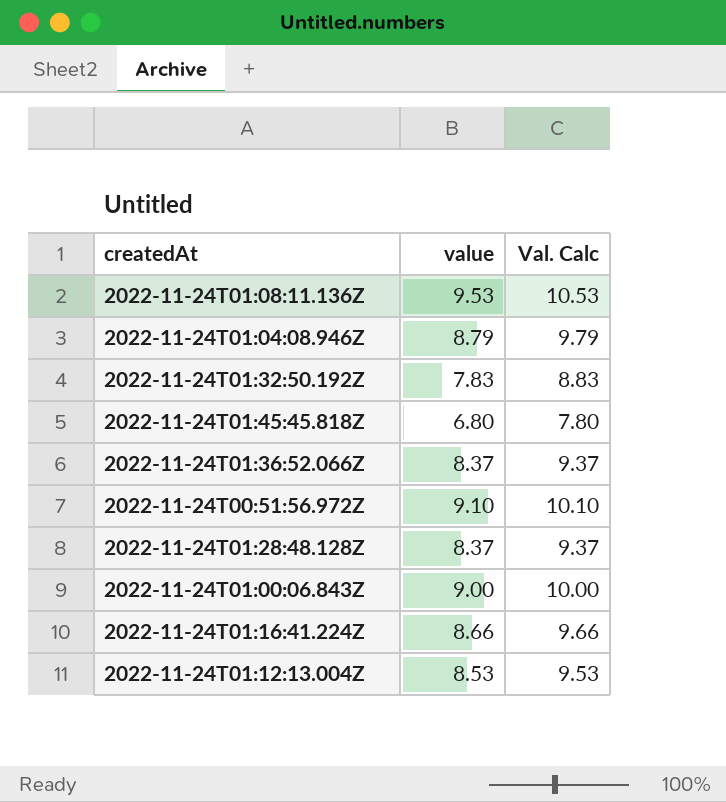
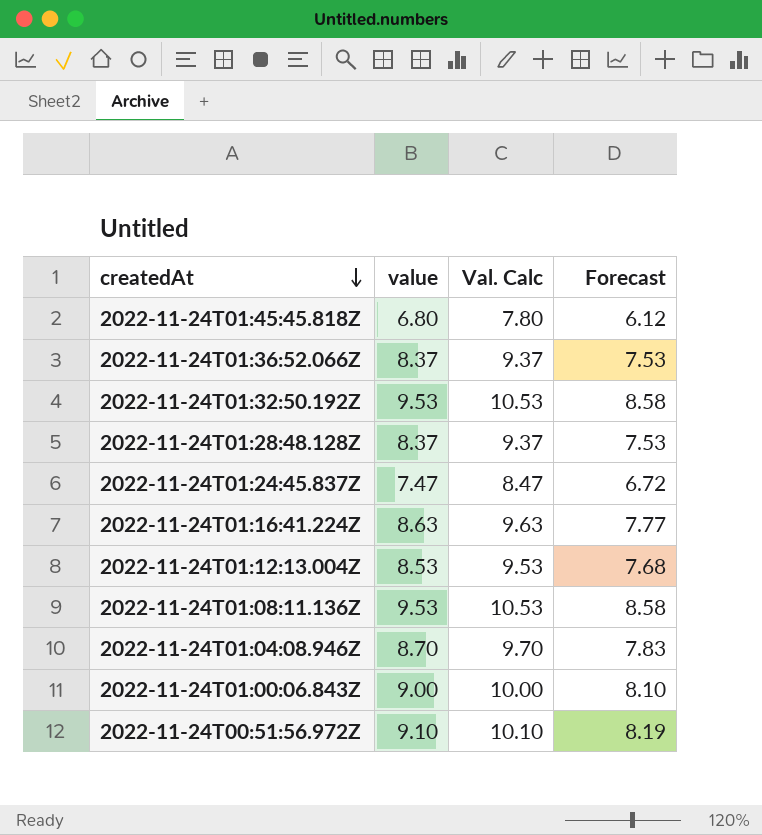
row order: none -> createdAt descending
column Forecast | formula: none -> [value] * 0.9
2022-11-24T01:32:50.192Z | value: 7.83 -> 9.53
2022-11-24T01:32:50.192Z | Val. Calc: 8.83 -> 10.53
row 2022-11-24T01:24:45.837Z: none -> 7.47 | 8.47 | 6.72
2022-11-24T01:16:41.224Z | value: 8.66 -> 8.63
2022-11-24T01:16:41.224Z | Val. Calc: 9.66 -> 9.63
2022-11-24T01:04:08.946Z | value: 8.79 -> 8.70
2022-11-24T01:04:08.946Z | Val. Calc: 9.79 -> 9.70

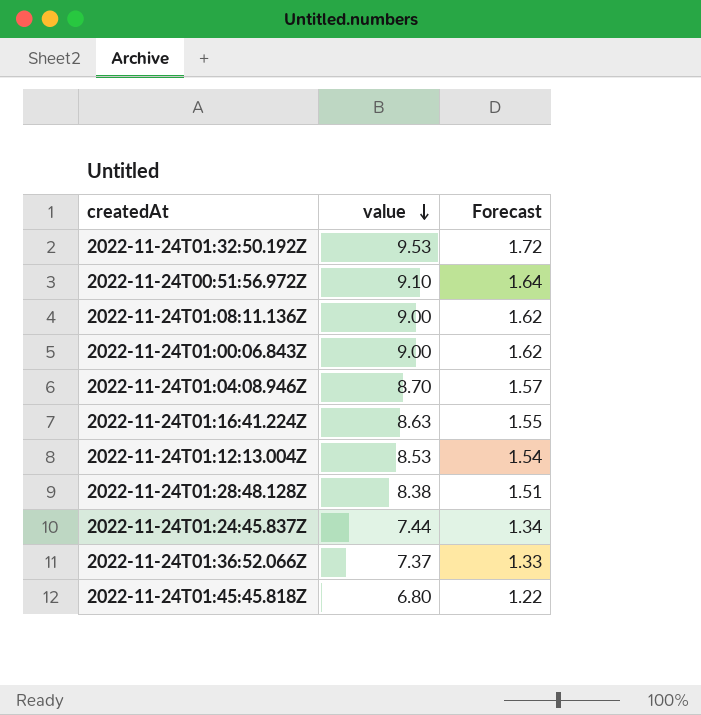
row order: createdAt descending -> value descending
column Val. Calc | formula: [value] + 1 -> none
column Forecast | formula: [value] * 0.9 -> [value] * 0.18
2022-11-24T01:08:11.136Z | value: 9.53 -> 9.00
2022-11-24T01:28:48.128Z | value: 8.37 -> 8.38
2022-11-24T01:24:45.837Z | value: 7.47 -> 7.44
2022-11-24T01:36:52.066Z | value: 8.37 -> 7.37

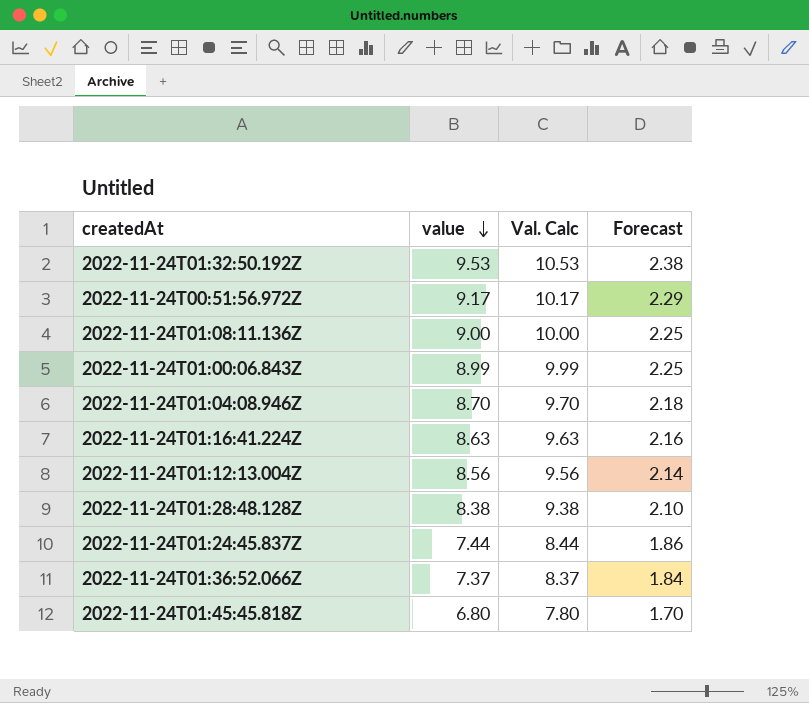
column Val. Calc | formula: none -> [value] + 1
column Forecast | formula: [value] * 0.18 -> [value] * 0.25
2022-11-24T00:51:56.972Z | value: 9.10 -> 9.17
2022-11-24T01:00:06.843Z | value: 9.00 -> 8.99
2022-11-24T01:12:13.004Z | value: 8.53 -> 8.56

